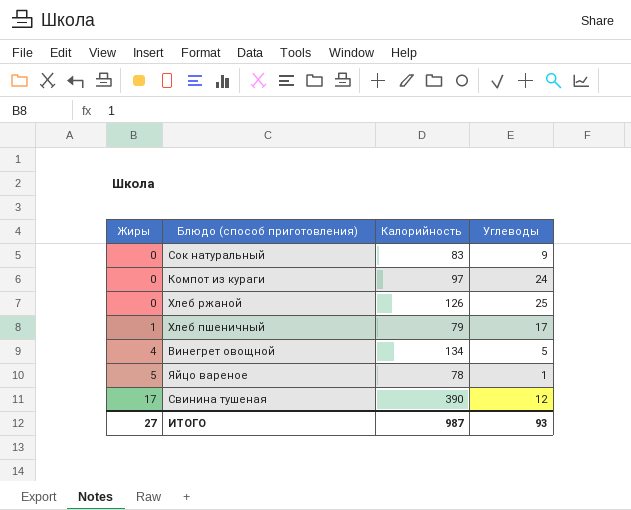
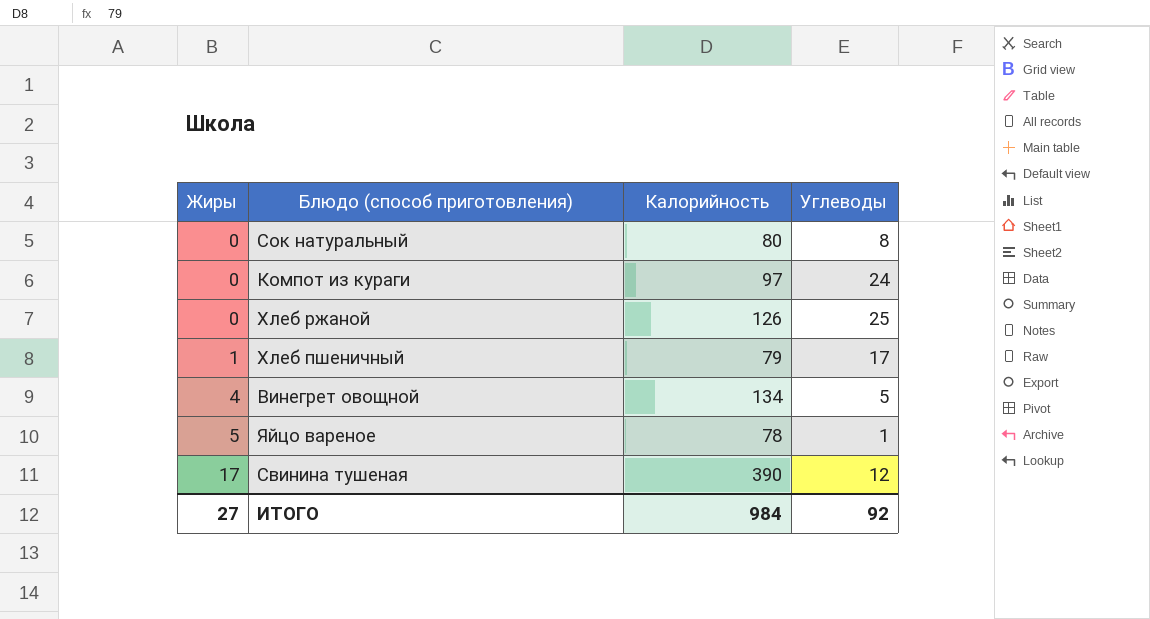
Сок натуральный | Калорийность: 83 -> 80
Сок натуральный | Углеводы: 9 -> 8
ИТОГО | Калорийность: 987 -> 984
ИТОГО | Углеводы: 93 -> 92

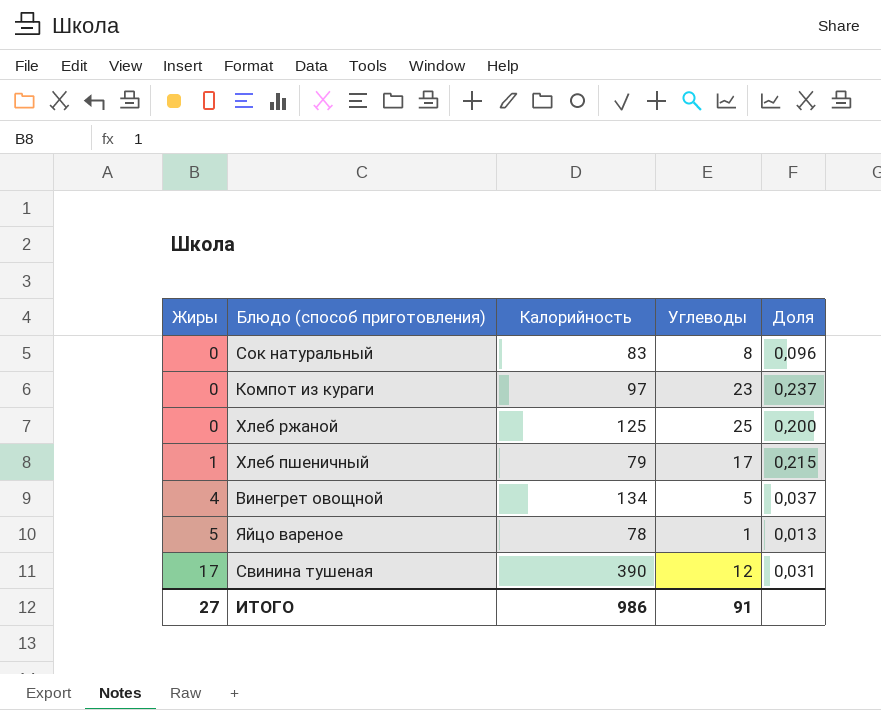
column Доля | formula: none -> [Углеводы] / [Калорийность]
Сок натуральный | Калорийность: 80 -> 83
Компот из кураги | Углеводы: 24 -> 23
Хлеб ржаной | Калорийность: 126 -> 125
ИТОГО | Калорийность: 984 -> 986
ИТОГО | Углеводы: 92 -> 91

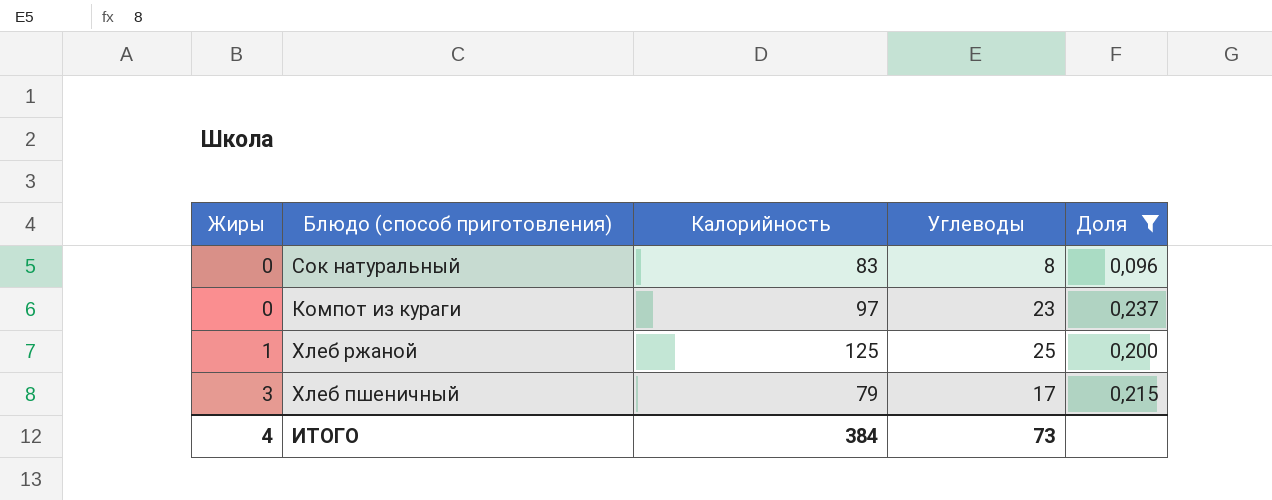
filter: none -> Доля >= 0,096
Хлеб ржаной | Жиры: 0 -> 1
Хлеб пшеничный | Жиры: 1 -> 3
ИТОГО | Жиры: 27 -> 4
ИТОГО | Калорийность: 986 -> 384
ИТОГО | Углеводы: 91 -> 73

